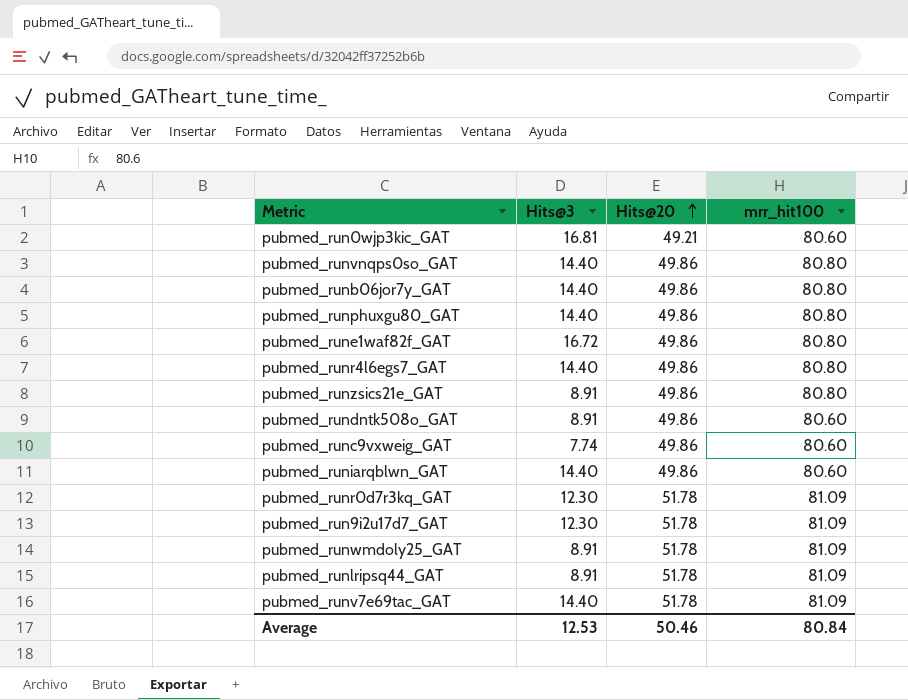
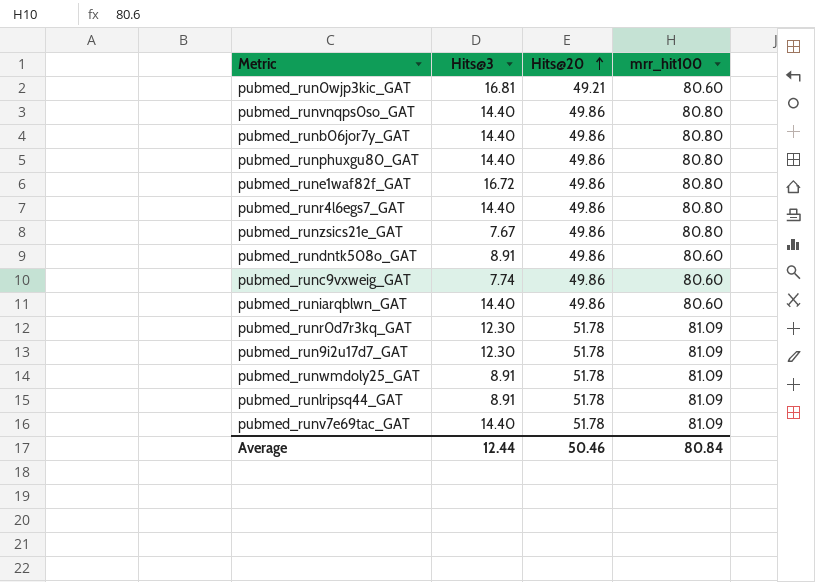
pubmed_runzsics21e_GAT | Hits@3: 8.91 -> 7.67
Average | Hits@3: 12.53 -> 12.44

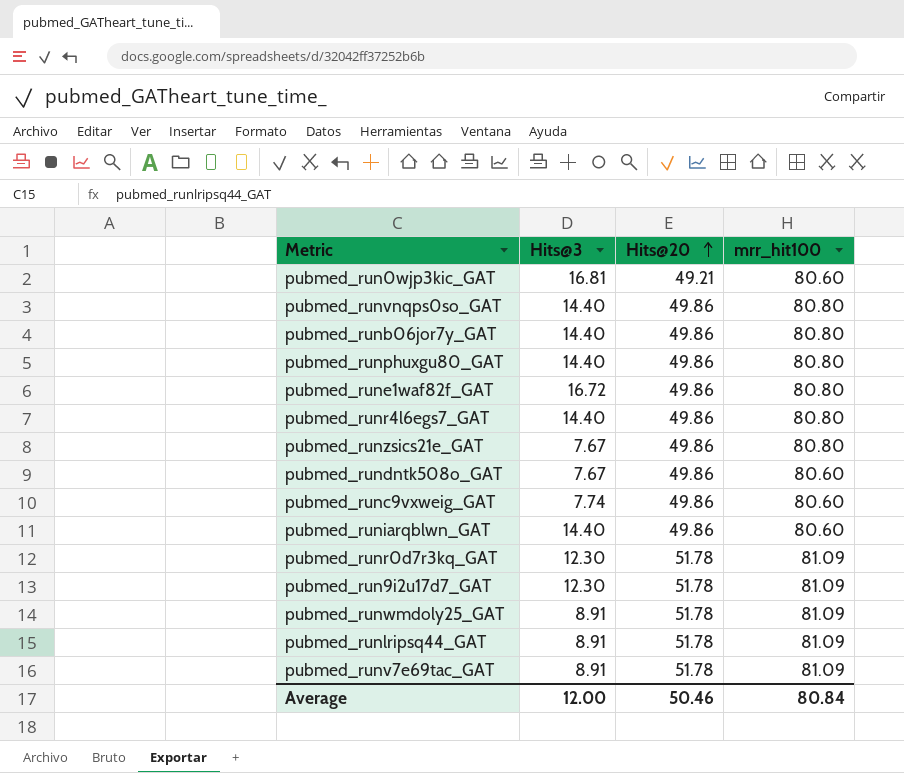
pubmed_rundntk508o_GAT | Hits@3: 8.91 -> 7.67
pubmed_runv7e69tac_GAT | Hits@3: 14.40 -> 8.91
Average | Hits@3: 12.44 -> 12.00

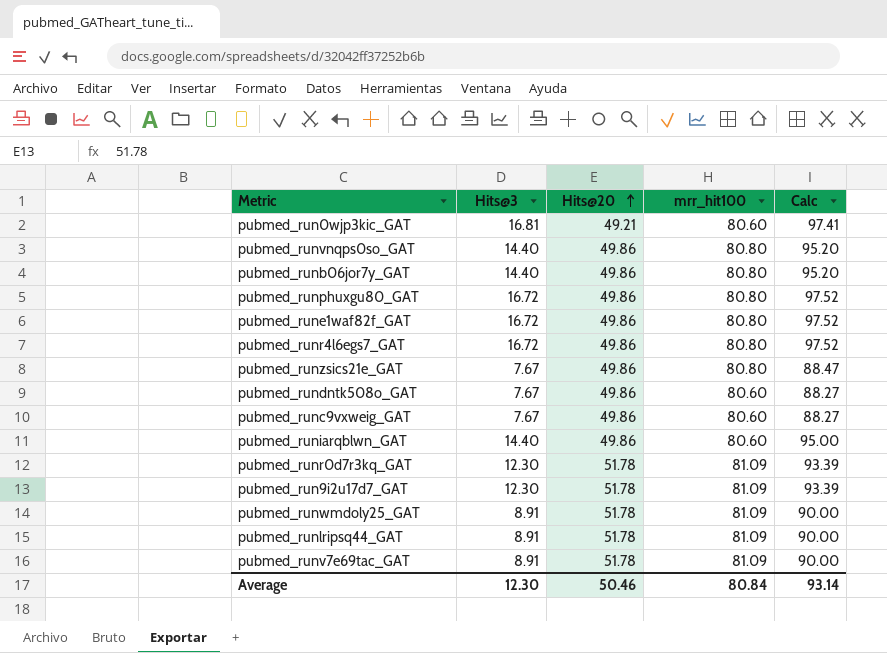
column Calc | formula: none -> [Hits@3] + [mrr_hit100]
pubmed_runphuxgu80_GAT | Hits@3: 14.40 -> 16.72
pubmed_runr4l6egs7_GAT | Hits@3: 14.40 -> 16.72
pubmed_runc9vxweig_GAT | Hits@3: 7.74 -> 7.67
Average | Hits@3: 12.00 -> 12.30

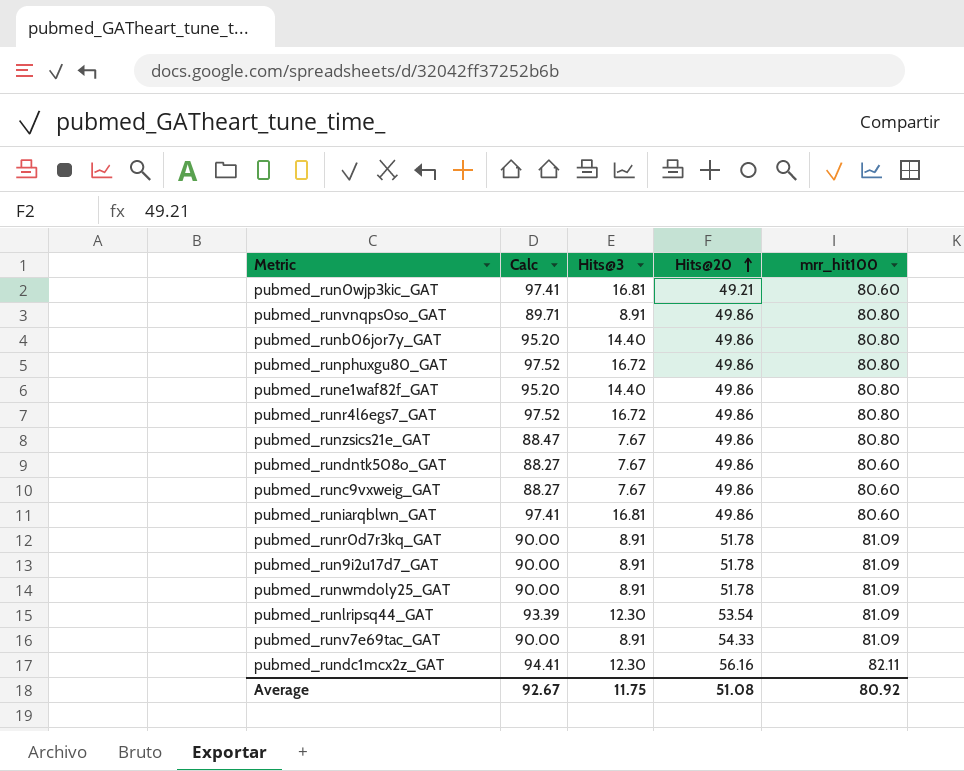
column Calc | position: 5 -> 2
pubmed_runvnqps0so_GAT | Calc: 95.20 -> 89.71
pubmed_runvnqps0so_GAT | Hits@3: 14.40 -> 8.91
pubmed_rune1waf82f_GAT | Calc: 97.52 -> 95.20
pubmed_rune1waf82f_GAT | Hits@3: 16.72 -> 14.40
pubmed_runiarqblwn_GAT | Calc: 95.00 -> 97.41
pubmed_runiarqblwn_GAT | Hits@3: 14.40 -> 16.81
pubmed_runr0d7r3kq_GAT | Calc: 93.39 -> 90.00
pubmed_runr0d7r3kq_GAT | Hits@3: 12.30 -> 8.91
pubmed_run9i2u17d7_GAT | Calc: 93.39 -> 90.00
pubmed_run9i2u17d7_GAT | Hits@3: 12.30 -> 8.91
pubmed_runlripsq44_GAT | Calc: 90.00 -> 93.39
pubmed_runlripsq44_GAT | Hits@3: 8.91 -> 12.30
pubmed_runlripsq44_GAT | Hits@20: 51.78 -> 53.54
pubmed_runv7e69tac_GAT | Hits@20: 51.78 -> 54.33
row pubmed_rundc1mcx2z_GAT: none -> 94.41 | 12.30 | 56.16 | 82.11
Average | Calc: 93.14 -> 92.67
Average | Hits@3: 12.30 -> 11.75
Average | Hits@20: 50.46 -> 51.08
Average | mrr_hit100: 80.84 -> 80.92

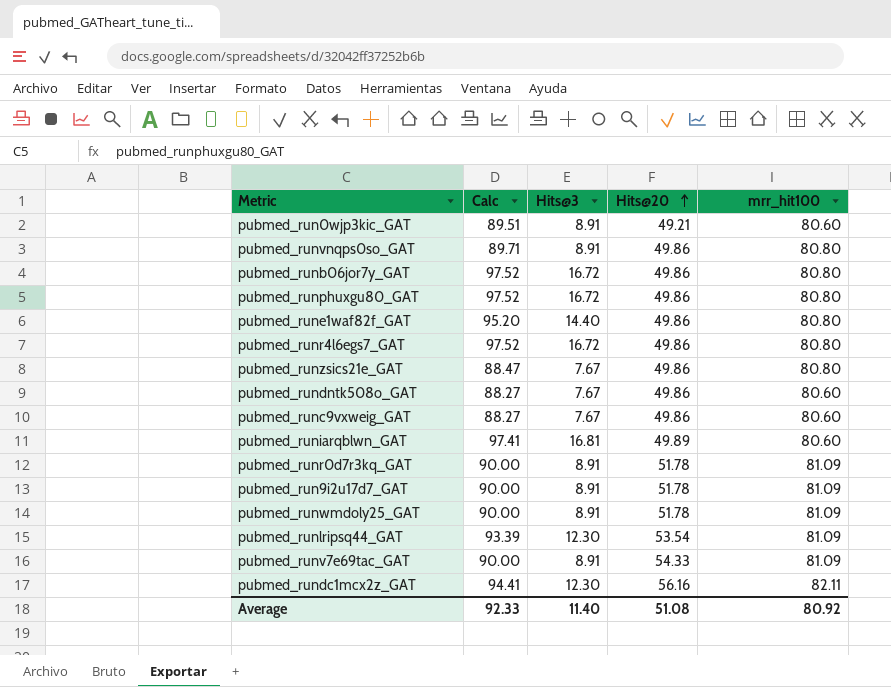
pubmed_run0wjp3kic_GAT | Calc: 97.41 -> 89.51
pubmed_run0wjp3kic_GAT | Hits@3: 16.81 -> 8.91
pubmed_runb06jor7y_GAT | Calc: 95.20 -> 97.52
pubmed_runb06jor7y_GAT | Hits@3: 14.40 -> 16.72
pubmed_runiarqblwn_GAT | Hits@20: 49.86 -> 49.89
Average | Calc: 92.67 -> 92.33
Average | Hits@3: 11.75 -> 11.40

